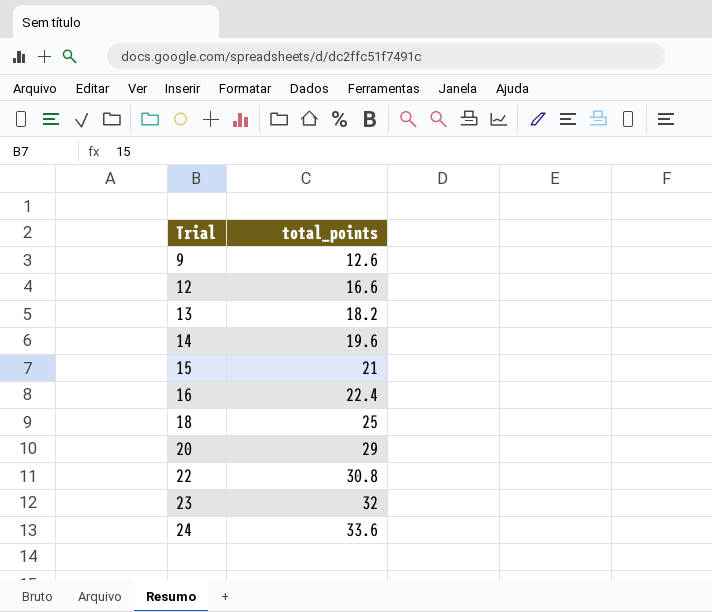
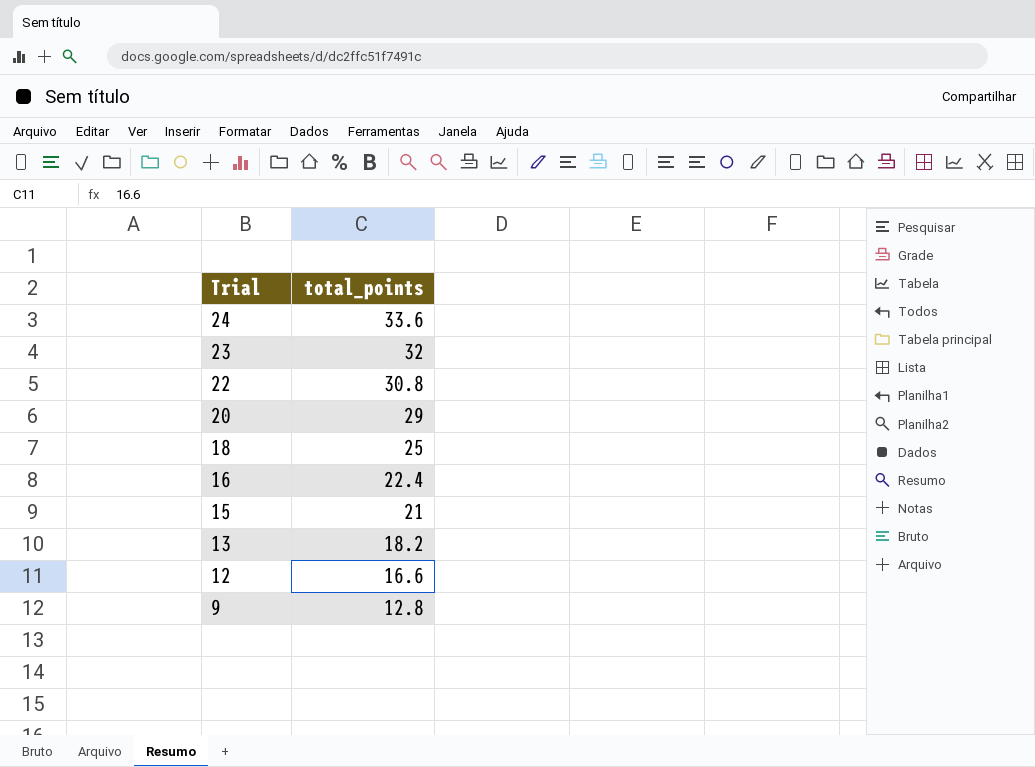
row order: Trial ascending -> Trial descending
row 14: 19.6 -> none
9 | total_points: 12.6 -> 12.8

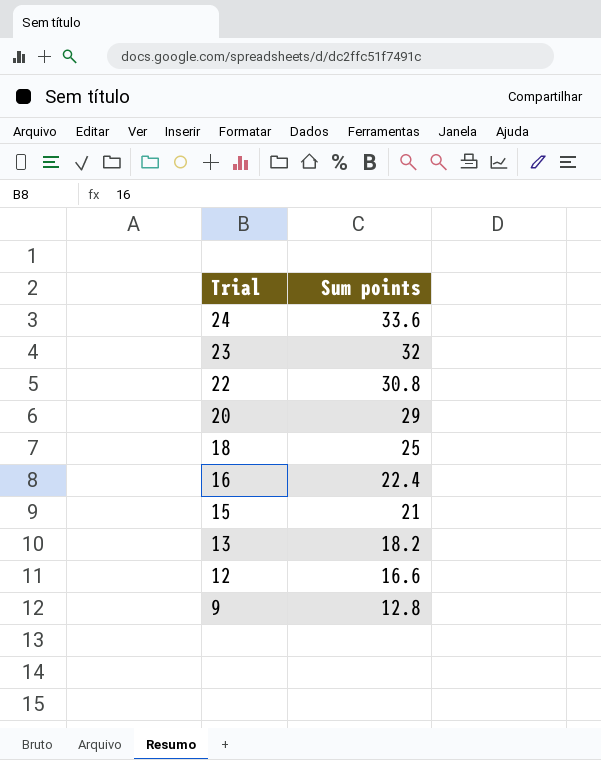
column name: total_points -> Sum points

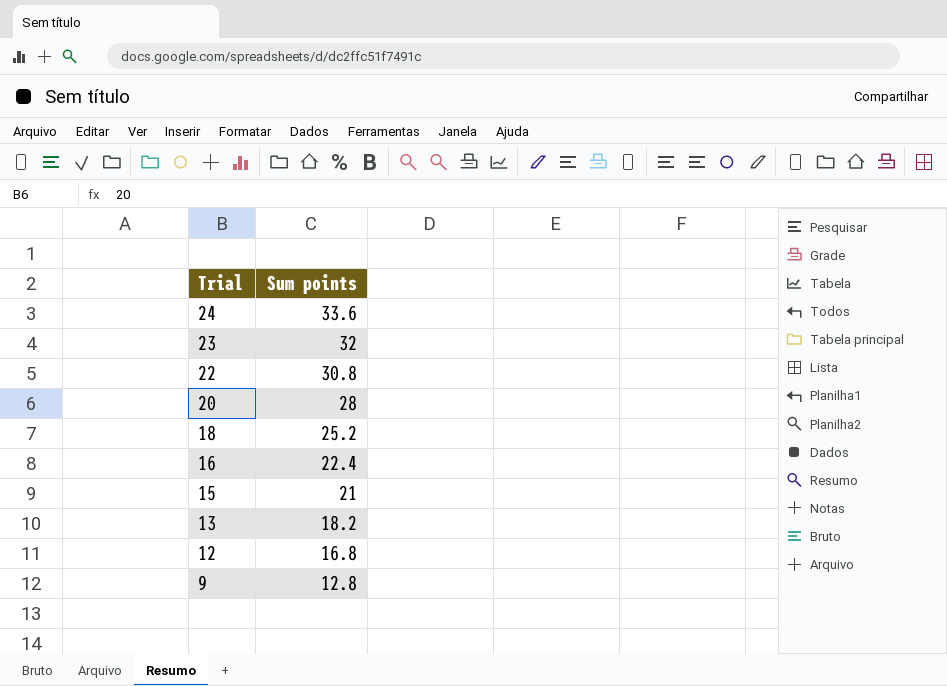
20 | Sum points: 29 -> 28
18 | Sum points: 25 -> 25.2
12 | Sum points: 16.6 -> 16.8

